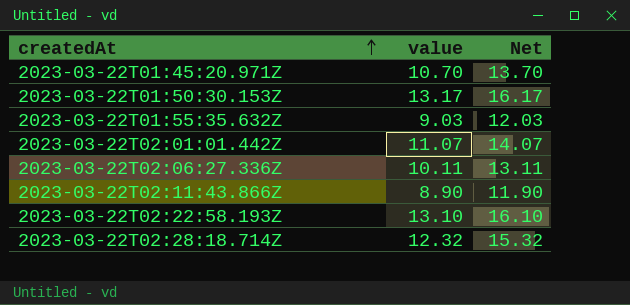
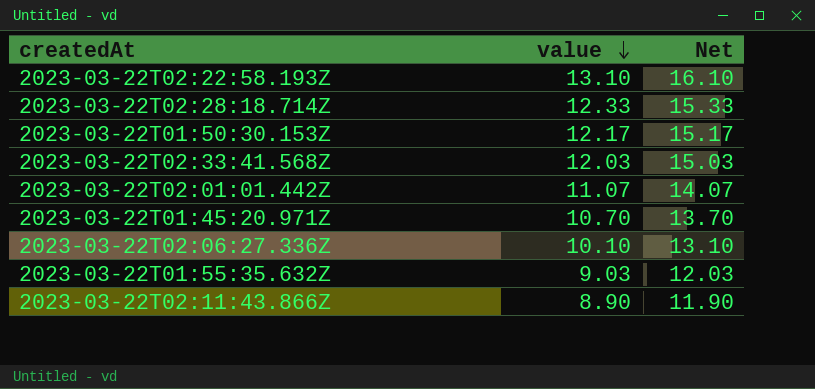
row order: createdAt ascending -> value descending
2023-03-22T02:28:18.714Z | value: 12.32 -> 12.33
2023-03-22T02:28:18.714Z | Net: 15.32 -> 15.33
2023-03-22T01:50:30.153Z | value: 13.17 -> 12.17
2023-03-22T01:50:30.153Z | Net: 16.17 -> 15.17
row 2023-03-22T02:33:41.568Z: none -> 12.03 | 15.03
2023-03-22T02:06:27.336Z | value: 10.11 -> 10.10
2023-03-22T02:06:27.336Z | Net: 13.11 -> 13.10

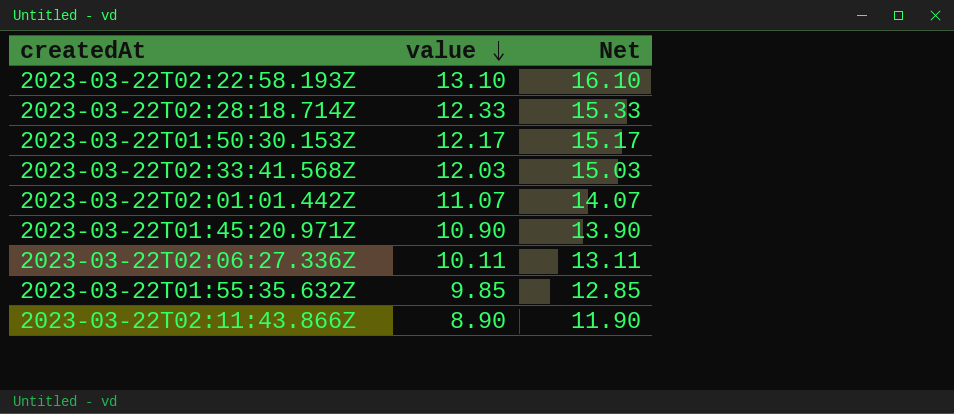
2023-03-22T01:45:20.971Z | value: 10.70 -> 10.90
2023-03-22T01:45:20.971Z | Net: 13.70 -> 13.90
2023-03-22T02:06:27.336Z | value: 10.10 -> 10.11
2023-03-22T02:06:27.336Z | Net: 13.10 -> 13.11
2023-03-22T01:55:35.632Z | value: 9.03 -> 9.85
2023-03-22T01:55:35.632Z | Net: 12.03 -> 12.85

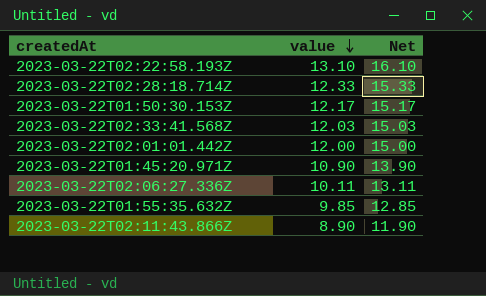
2023-03-22T02:01:01.442Z | value: 11.07 -> 12.00
2023-03-22T02:01:01.442Z | Net: 14.07 -> 15.00

